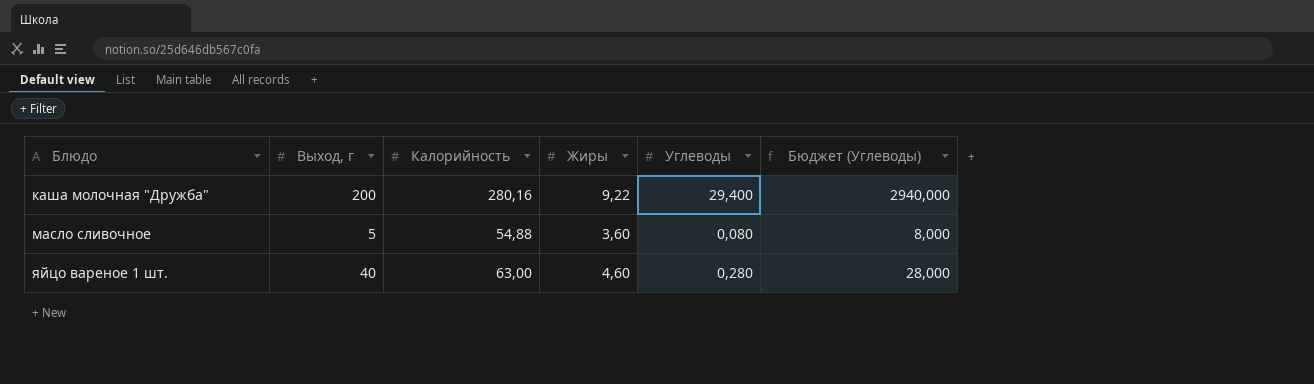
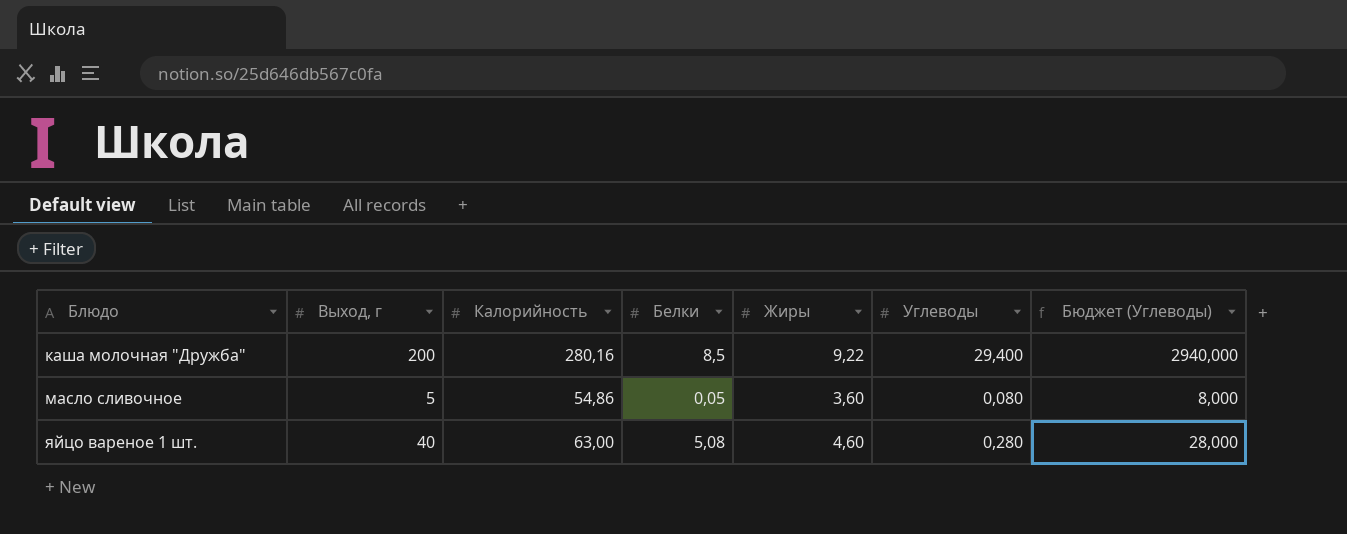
column Белки | position: none -> 4
масло сливочное | Калорийность: 54,88 -> 54,86

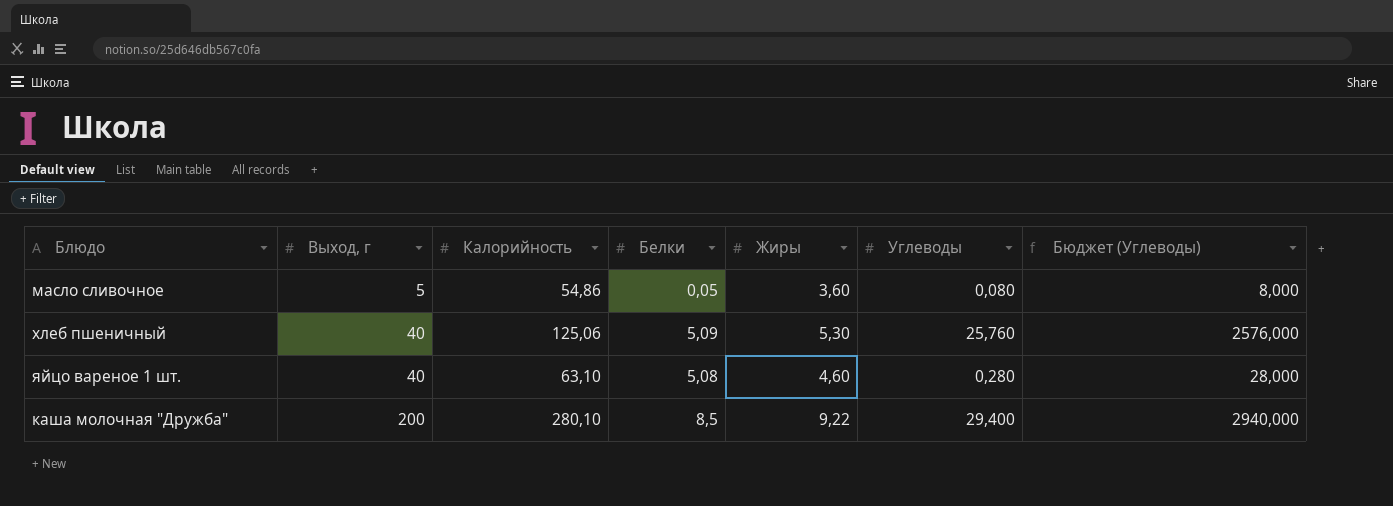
row order: Блюдо ascending -> Выход, г ascending
row хлеб пшеничный: none -> 40 | 125,06 | 5,09 | 5,30 | 25,760 | 2576,000
яйцо вареное 1 шт. | Калорийность: 63,00 -> 63,10
каша молочная "Дружба" | Калорийность: 280,16 -> 280,10

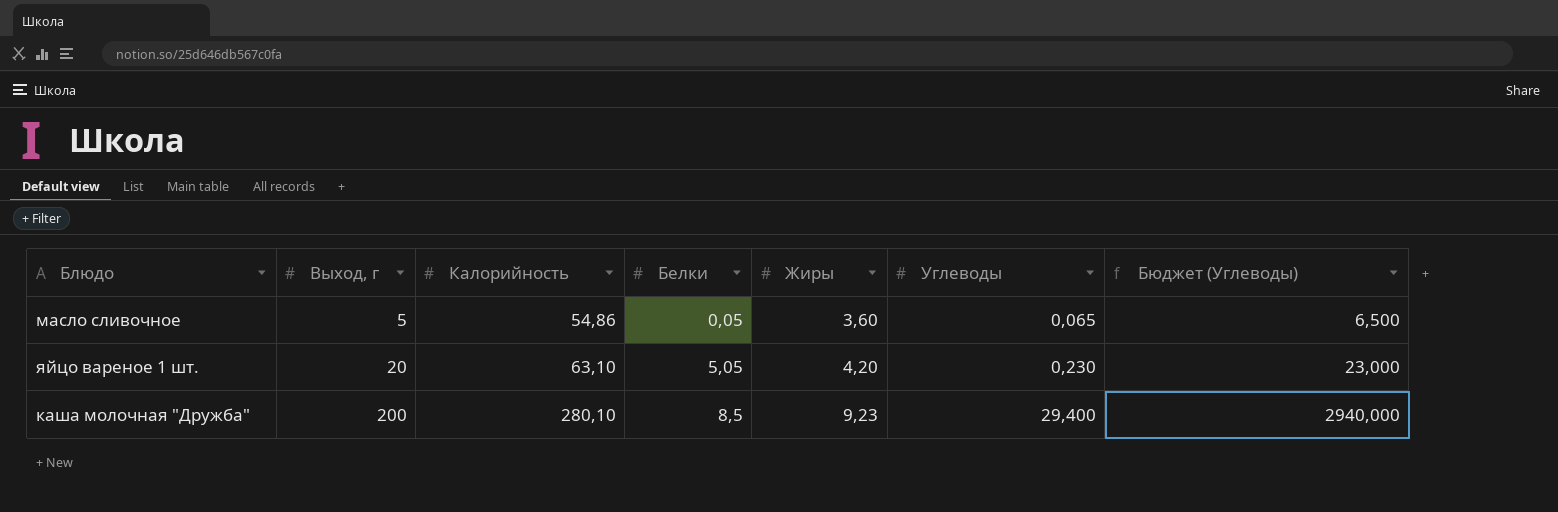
row хлеб пшеничный: 40 | 125,06 | 5,09 | 5,30 | 25,760 | 2576,000 -> none
масло сливочное | Углеводы: 0,080 -> 0,065
масло сливочное | Бюджет (Углеводы): 8,000 -> 6,500
яйцо вареное 1 шт. | Выход, г: 40 -> 20
яйцо вареное 1 шт. | Белки: 5,08 -> 5,05
яйцо вареное 1 шт. | Жиры: 4,60 -> 4,20
яйцо вареное 1 шт. | Углеводы: 0,280 -> 0,230
яйцо вареное 1 шт. | Бюджет (Углеводы): 28,000 -> 23,000
каша молочная "Дружба" | Жиры: 9,22 -> 9,23

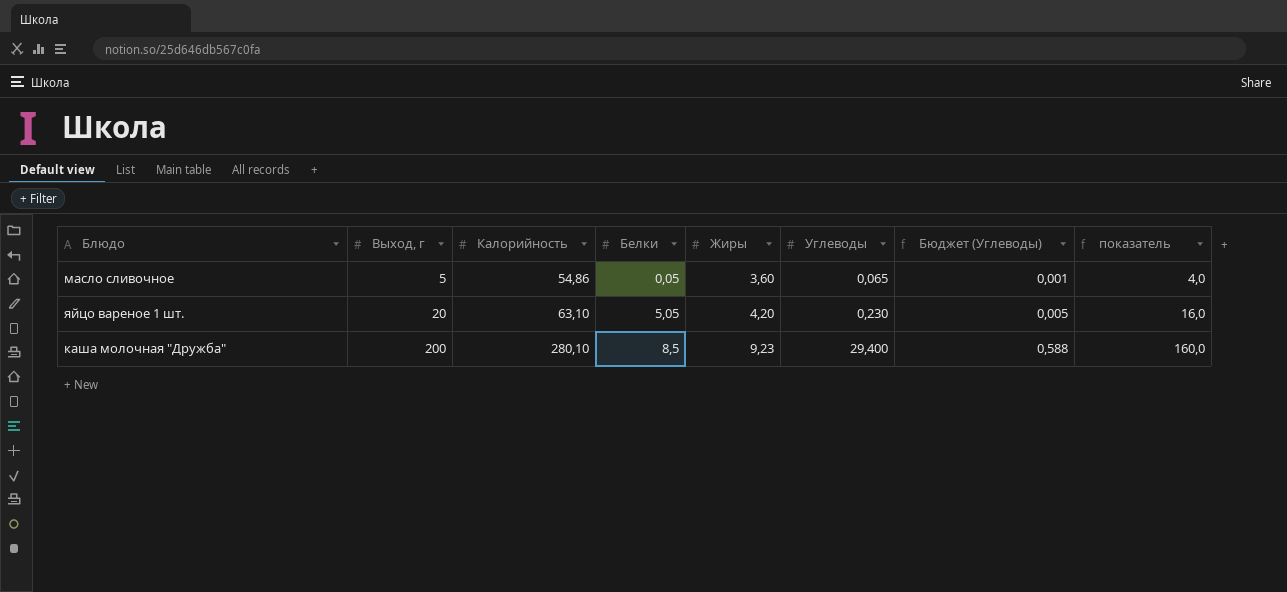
column Бюджет (Углеводы) | formula: [Углеводы] * 100 -> [Углеводы] * 0,02
column показатель | formula: none -> [Выход, г] * 0,8

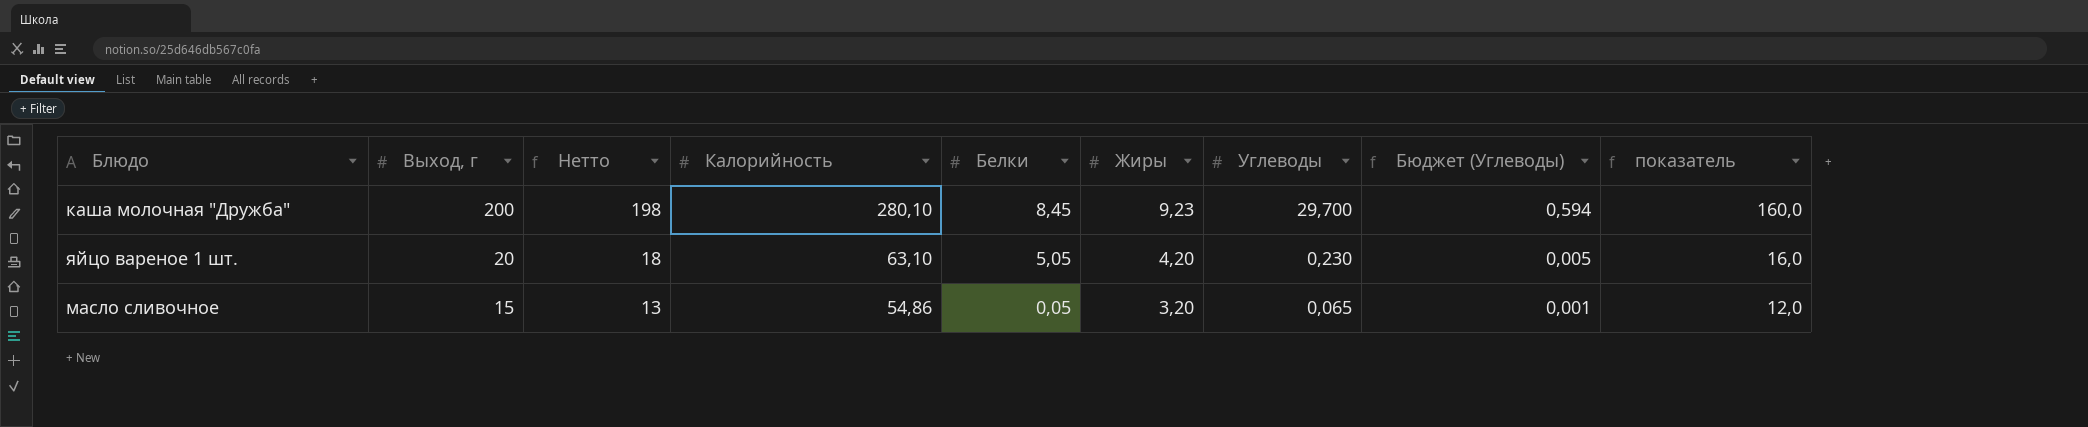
row order: Выход, г ascending -> Выход, г descending
column Нетто | formula: none -> [Выход, г] - 2
каша молочная "Дружба" | Белки: 8,5 -> 8,45
каша молочная "Дружба" | Углеводы: 29,400 -> 29,700
каша молочная "Дружба" | Бюджет (Углеводы): 0,588 -> 0,594
масло сливочное | Выход, г: 5 -> 15
масло сливочное | Жиры: 3,60 -> 3,20
масло сливочное | показатель: 4,0 -> 12,0

